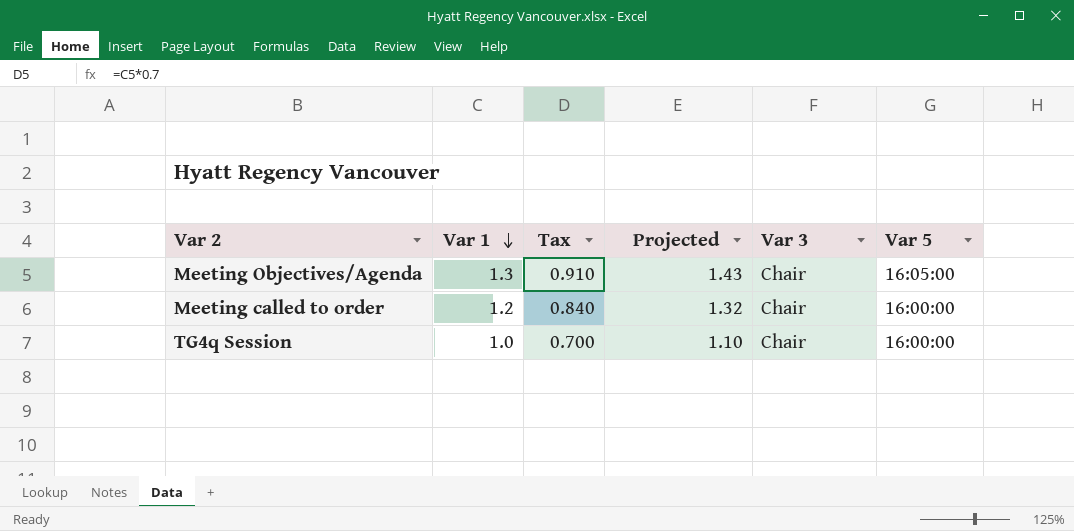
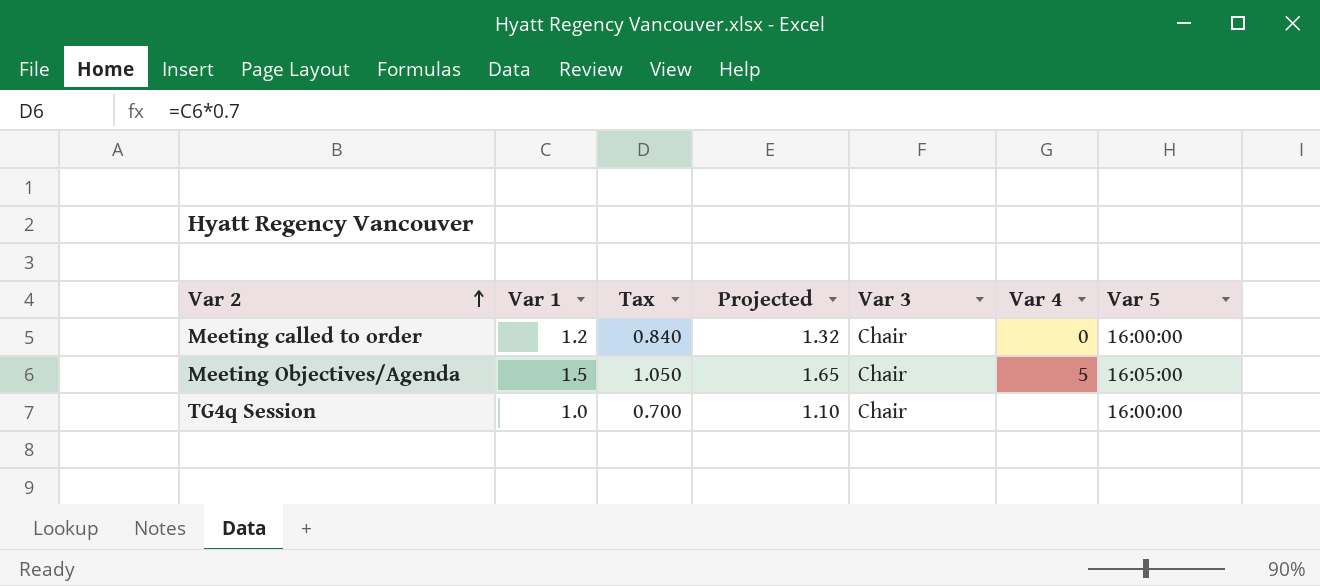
row order: Var 1 descending -> Var 2 ascending
column Var 4 | position: none -> 6
Meeting Objectives/Agenda | Var 1: 1.3 -> 1.5
Meeting Objectives/Agenda | Tax: 0.910 -> 1.050
Meeting Objectives/Agenda | Projected: 1.43 -> 1.65

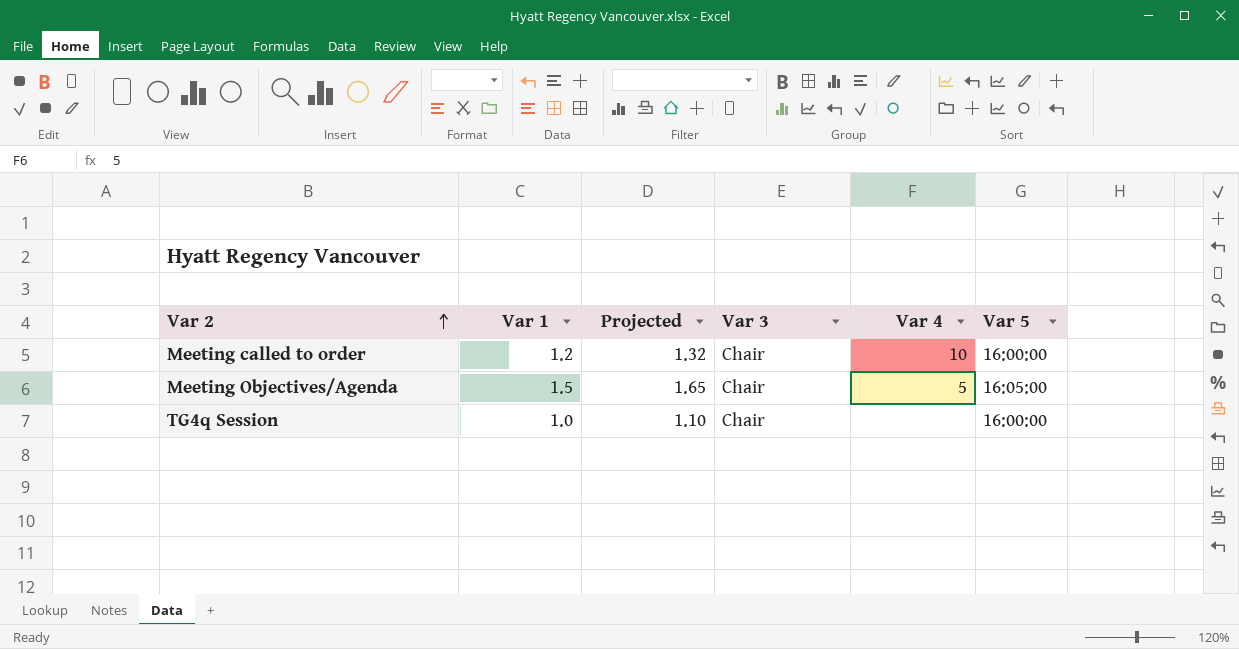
column Tax | formula: [Var 1] * 0.7 -> none
Meeting called to order | Var 4: 0 -> 10

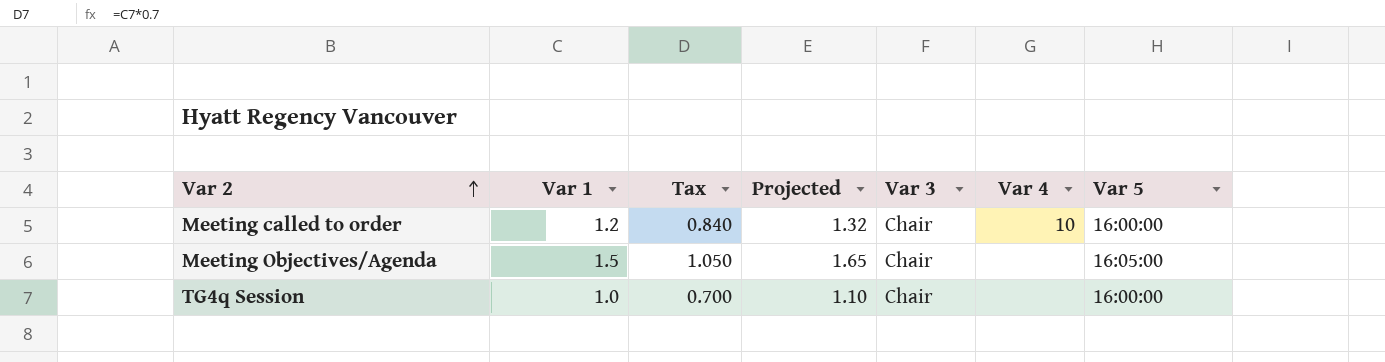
column Tax | formula: none -> [Var 1] * 0.7
Meeting Objectives/Agenda | Var 4: 5 -> none

